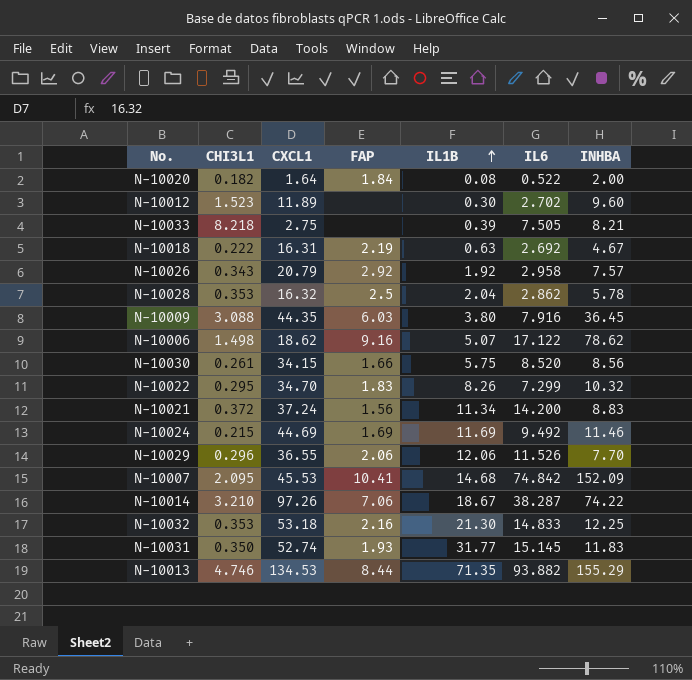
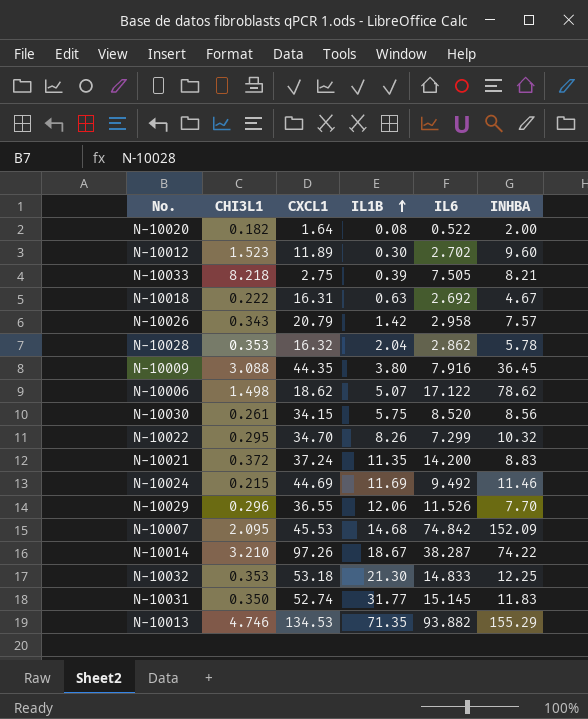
column FAP | position: 4 -> none
N-10026 | IL1B: 1.92 -> 1.42
N-10021 | IL1B: 11.34 -> 11.35

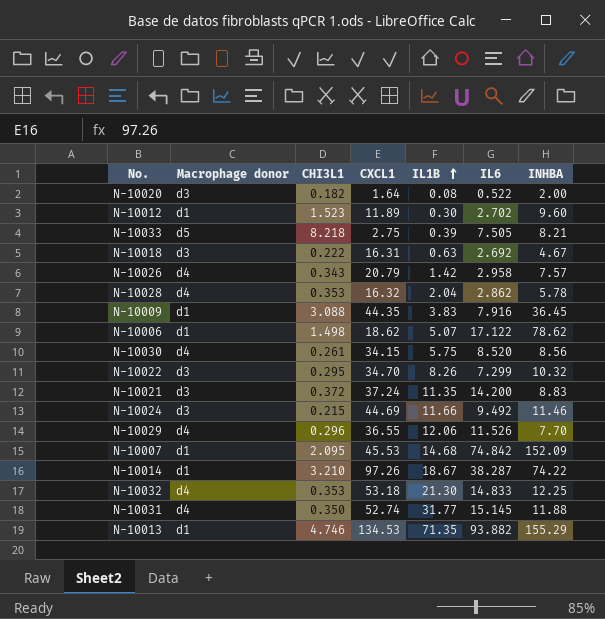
column Macrophage donor | position: none -> 2
N-10009 | IL1B: 3.80 -> 3.83
N-10024 | IL1B: 11.69 -> 11.66
N-10031 | INHBA: 11.83 -> 11.88

